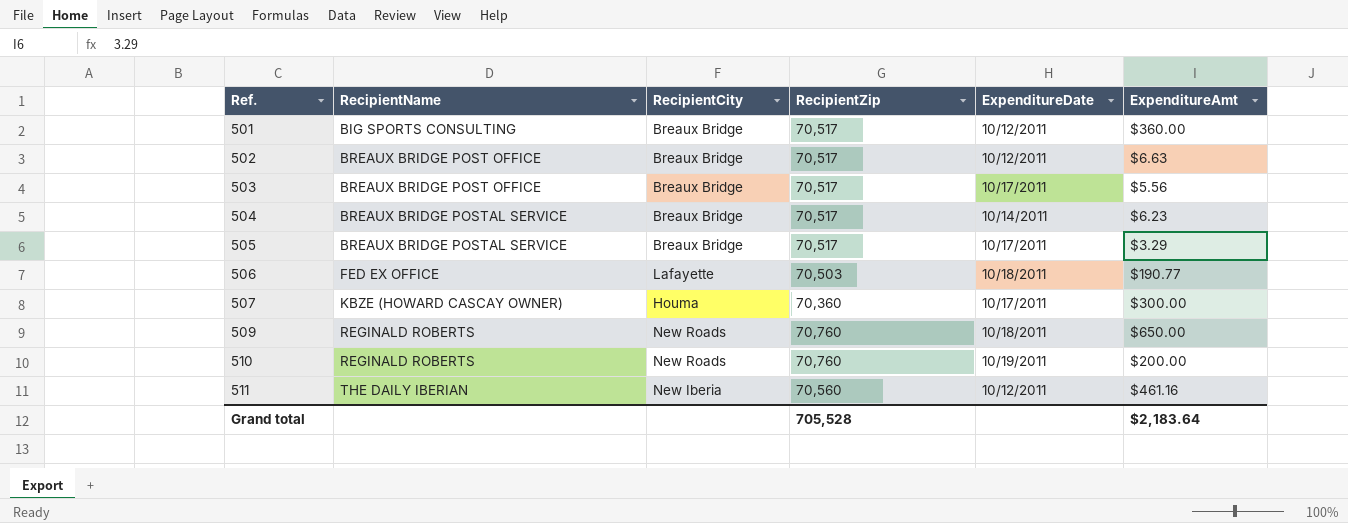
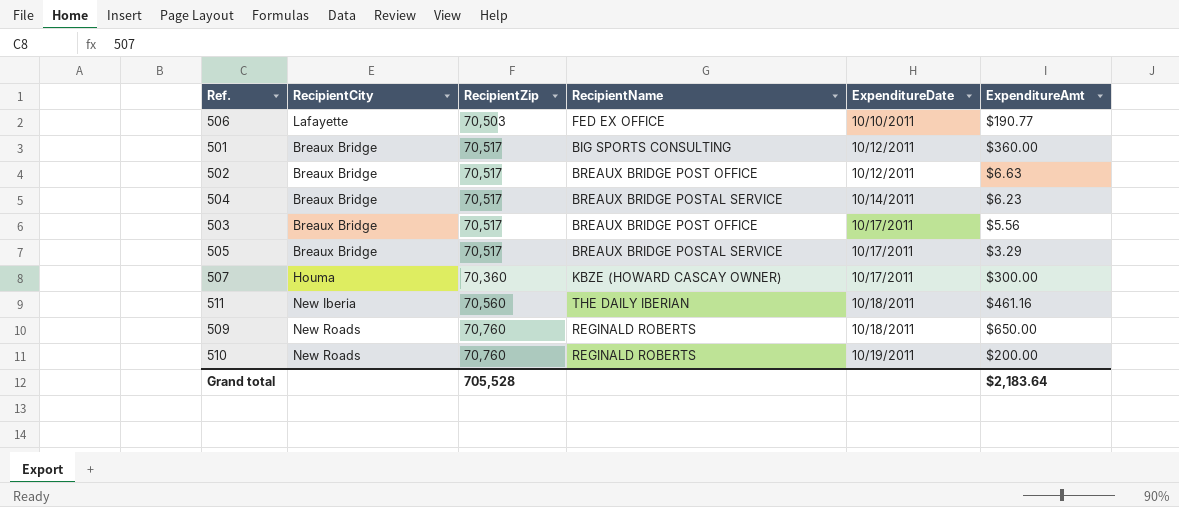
row order: Ref. ascending -> ExpenditureDate ascending
column RecipientName | position: 2 -> 4
506 | ExpenditureDate: 10/18/2011 -> 10/10/2011
511 | ExpenditureDate: 10/12/2011 -> 10/18/2011

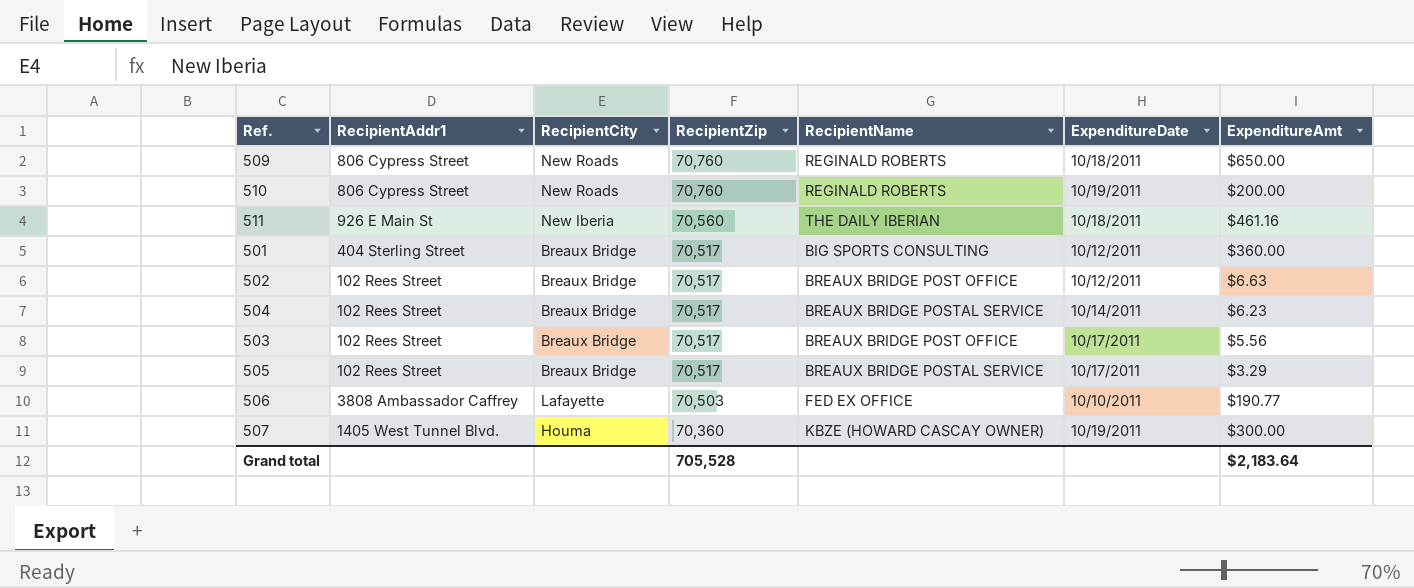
row order: ExpenditureDate ascending -> RecipientZip descending
column RecipientAddr1 | position: none -> 2
507 | ExpenditureDate: 10/17/2011 -> 10/19/2011

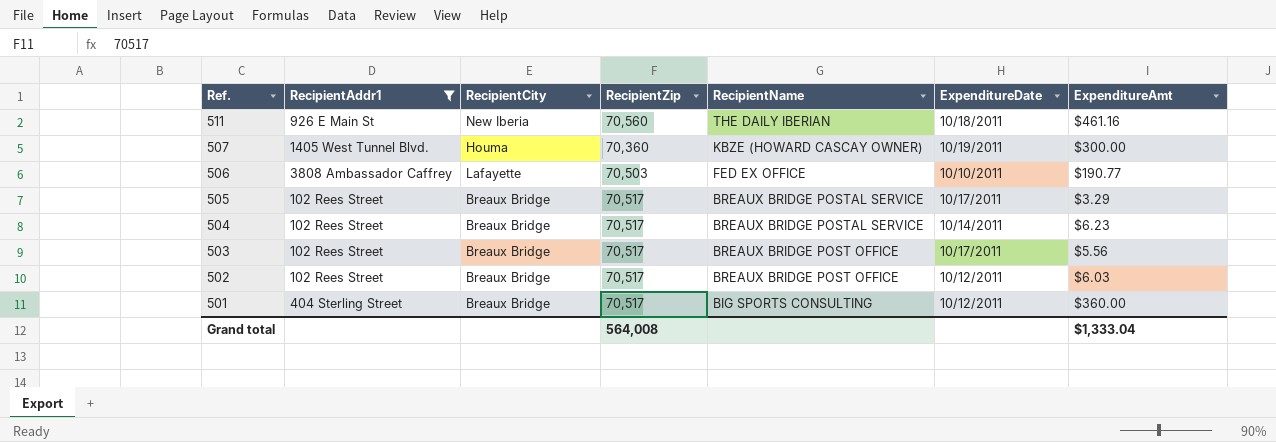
filter: none -> RecipientAddr1 != 806 Cypress Street
row order: RecipientZip descending -> Ref. descending
502 | ExpenditureAmt: $6.63 -> $6.03
Grand total | RecipientZip: 705,528 -> 564,008
Grand total | ExpenditureAmt: $2,183.64 -> $1,333.04

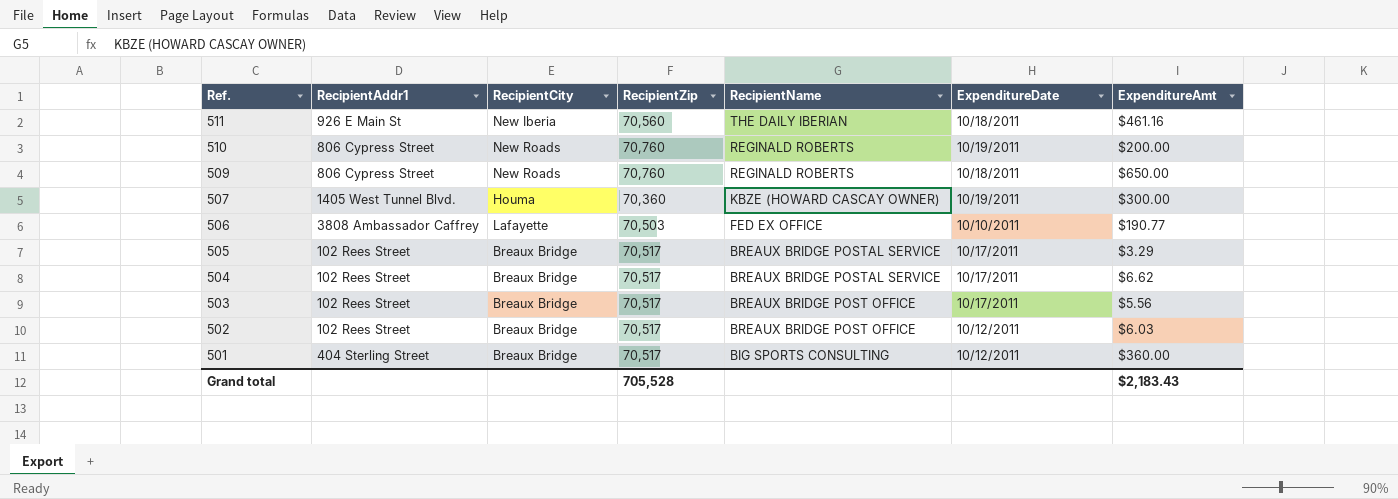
filter: RecipientAddr1 != 806 Cypress Street -> none
504 | ExpenditureDate: 10/14/2011 -> 10/17/2011
504 | ExpenditureAmt: $6.23 -> $6.62
Grand total | RecipientZip: 564,008 -> 705,528
Grand total | ExpenditureAmt: $1,333.04 -> $2,183.43

